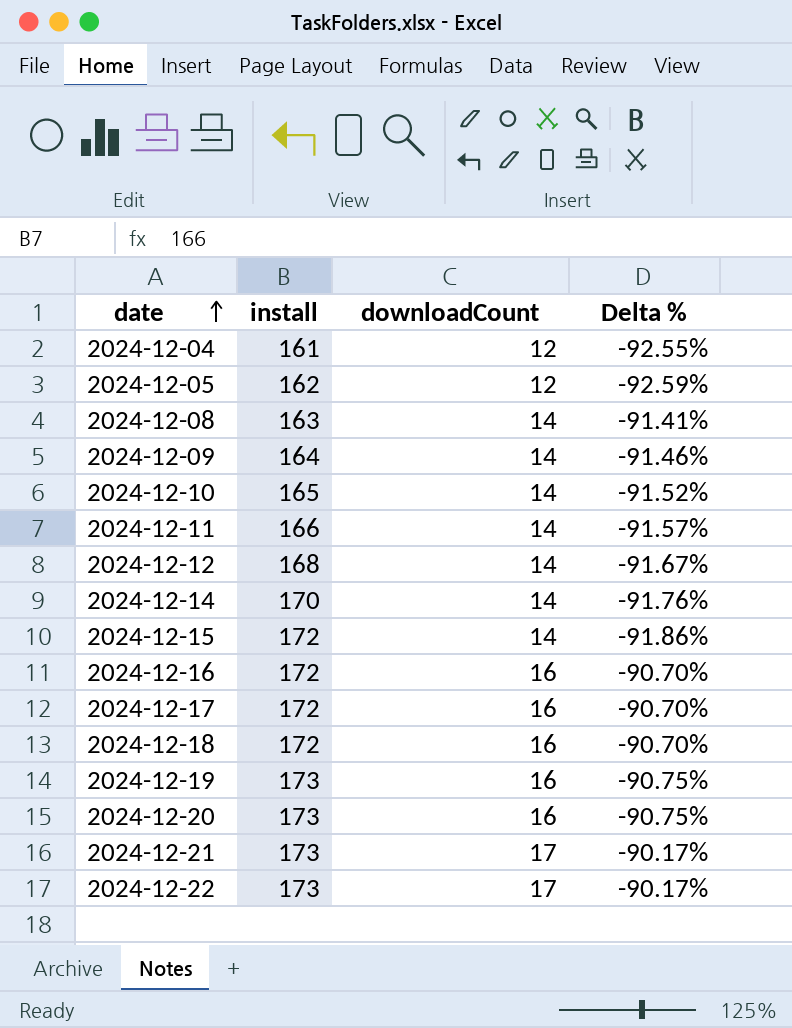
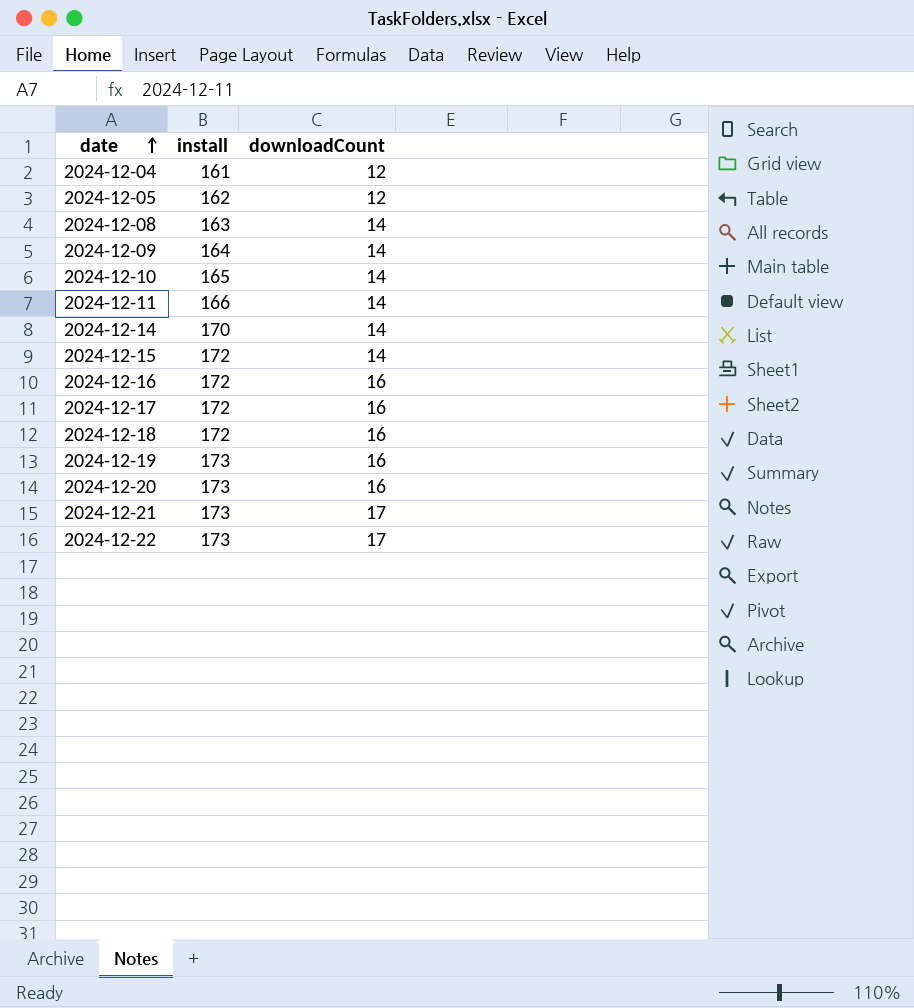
column Delta % | formula: ([downloadCount] - [install]) / [install] -> none
row 2024-12-12: 168 | 14 | -91.67% -> none

